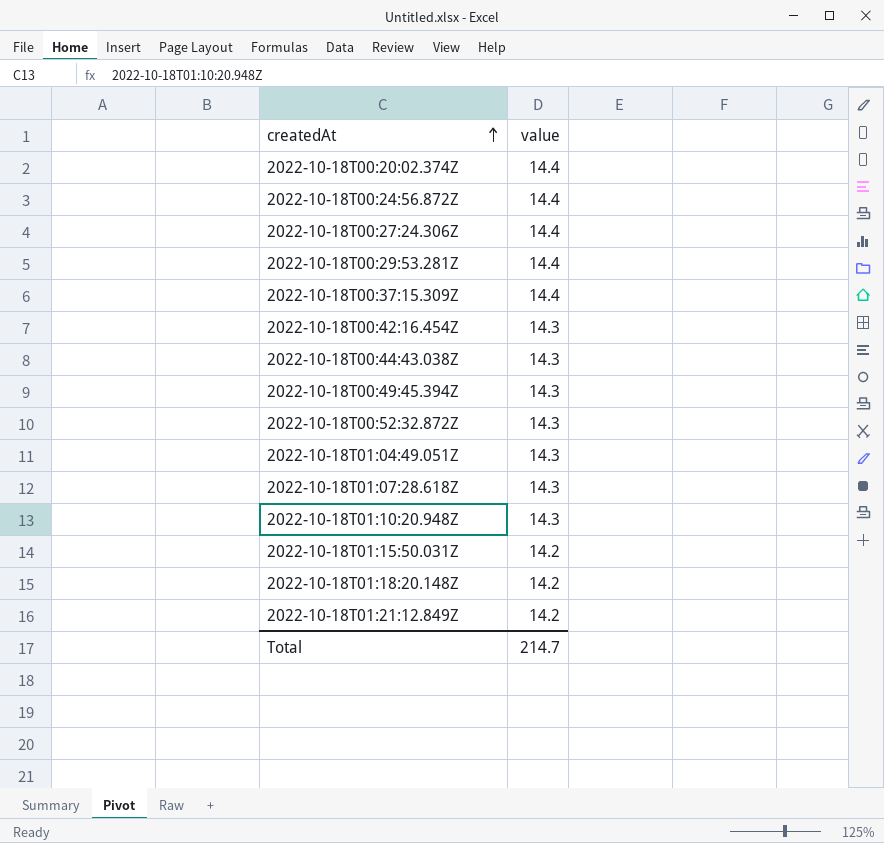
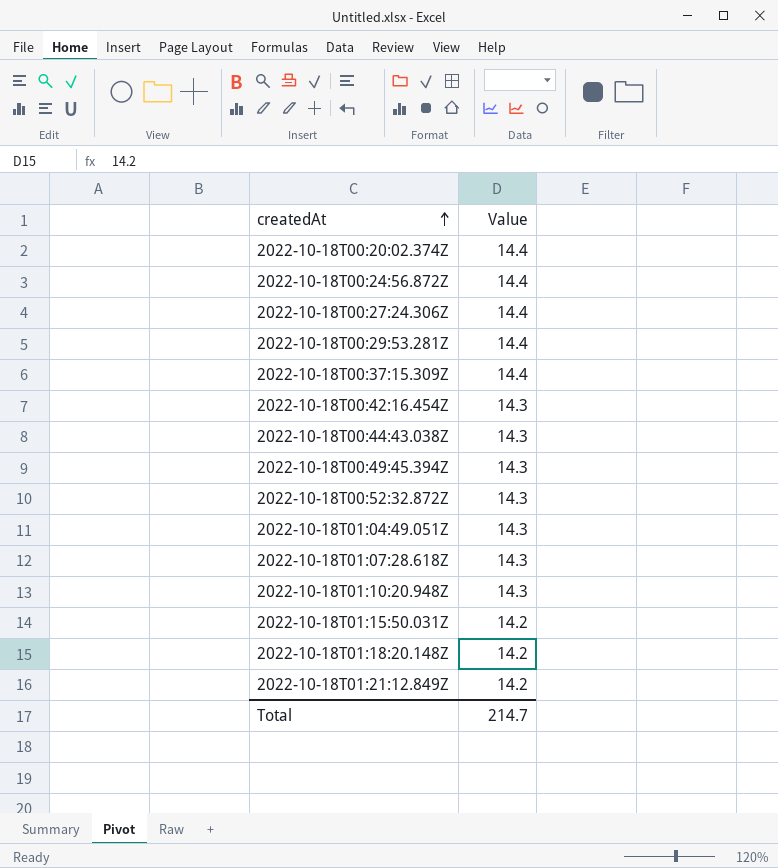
column name: value -> Value

